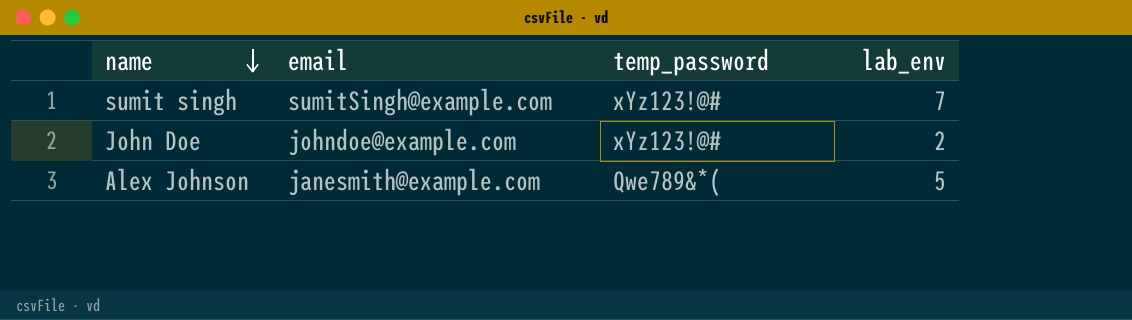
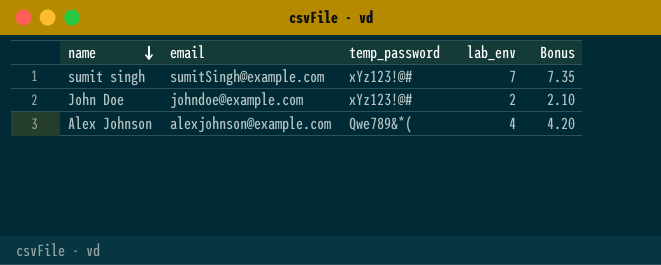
column Bonus | formula: none -> [lab_env] * 1.05
Alex Johnson | email: janesmith@example.com -> alexjohnson@example.com
Alex Johnson | lab_env: 5 -> 4

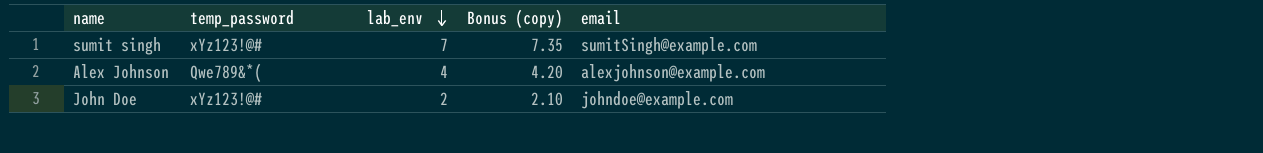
row order: name descending -> lab_env descending
column name: Bonus -> Bonus (copy)
column email | position: 2 -> 5

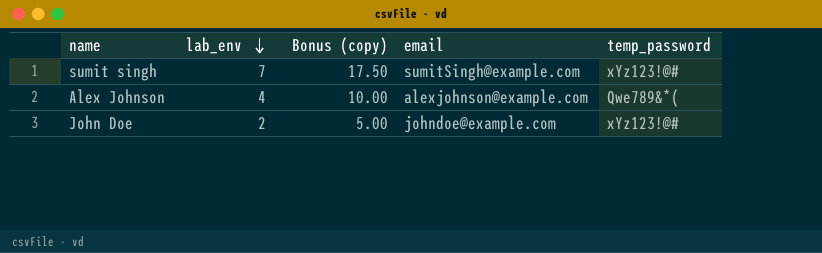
column Bonus (copy) | formula: [lab_env] * 1.05 -> [lab_env] * 2.5
column temp_password | position: 2 -> 5

